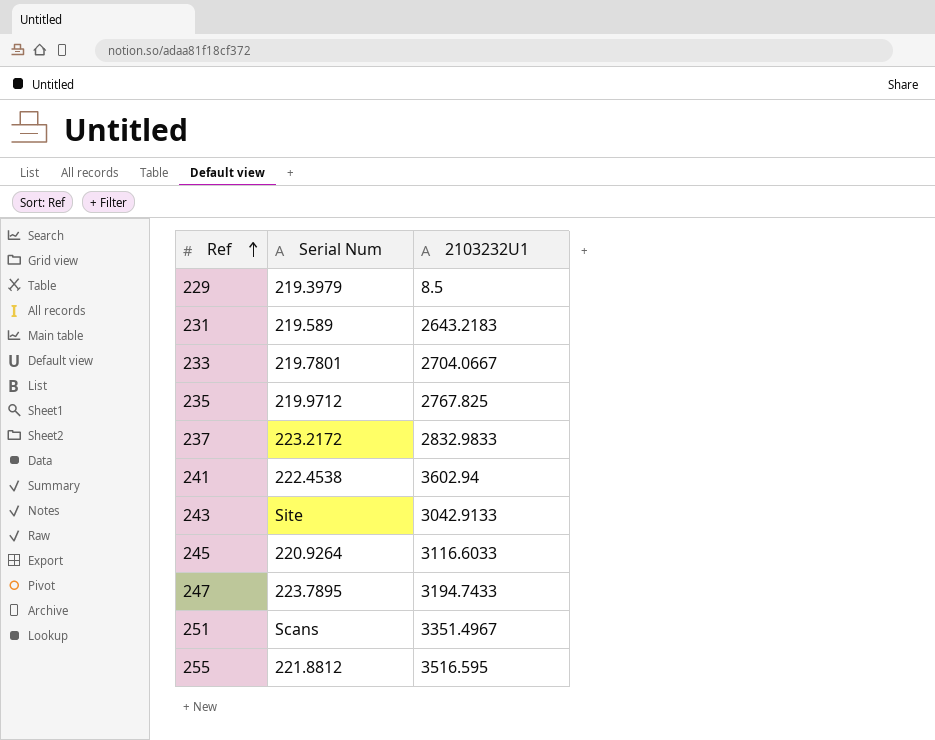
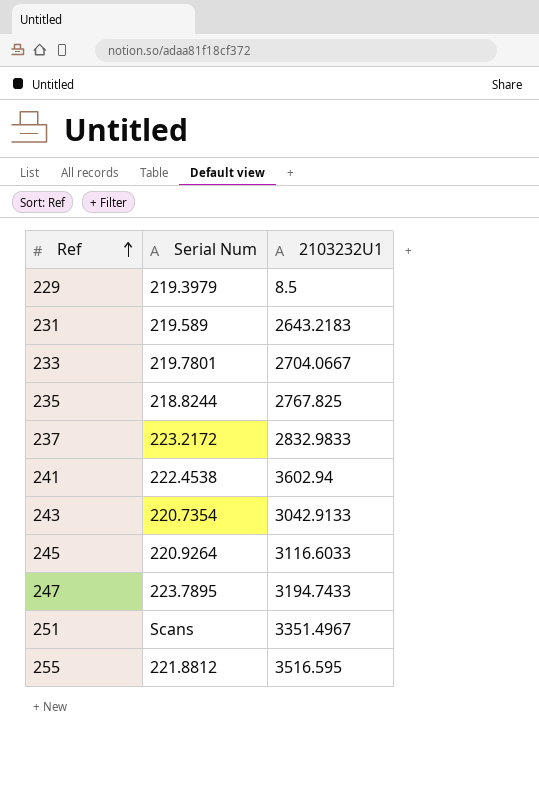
235 | Serial Num: 219.9712 -> 218.8244
243 | Serial Num: Site -> 220.7354

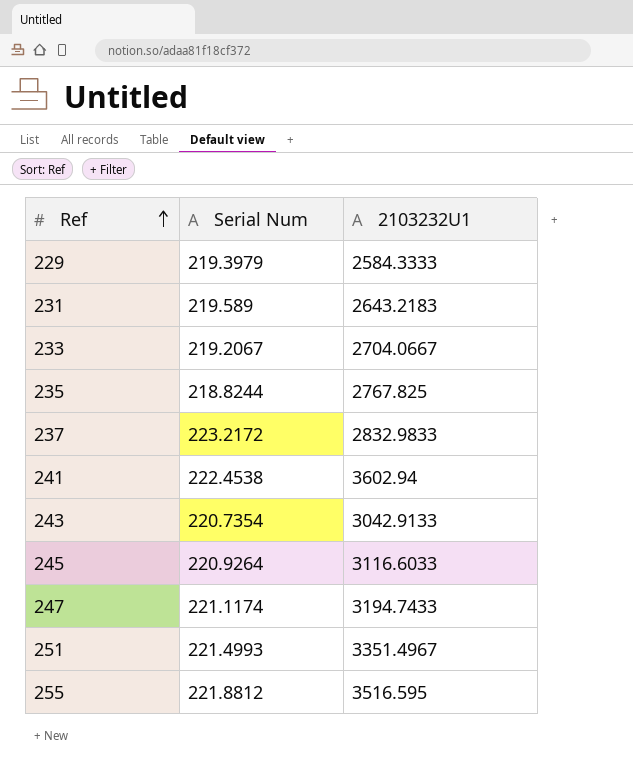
229 | 2103232U1: 8.5 -> 2584.3333
233 | Serial Num: 219.7801 -> 219.2067
247 | Serial Num: 223.7895 -> 221.1174
251 | Serial Num: Scans -> 221.4993

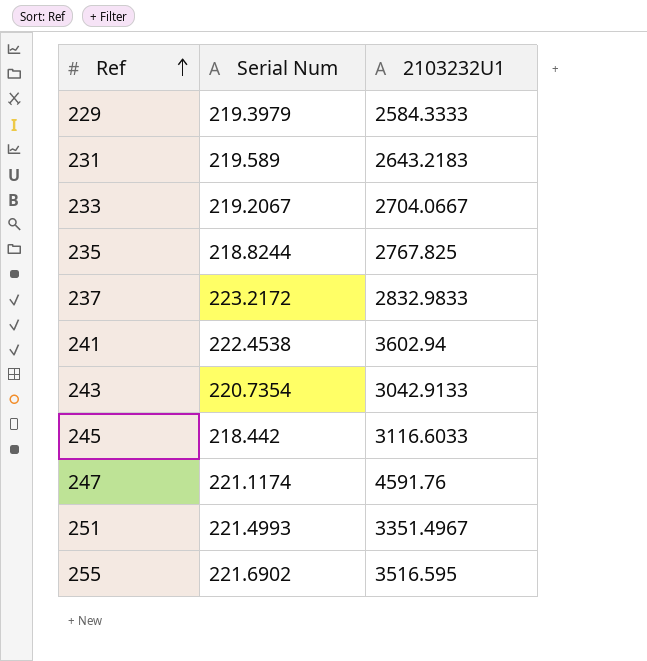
245 | Serial Num: 220.9264 -> 218.442
247 | 2103232U1: 3194.7433 -> 4591.76
255 | Serial Num: 221.8812 -> 221.6902

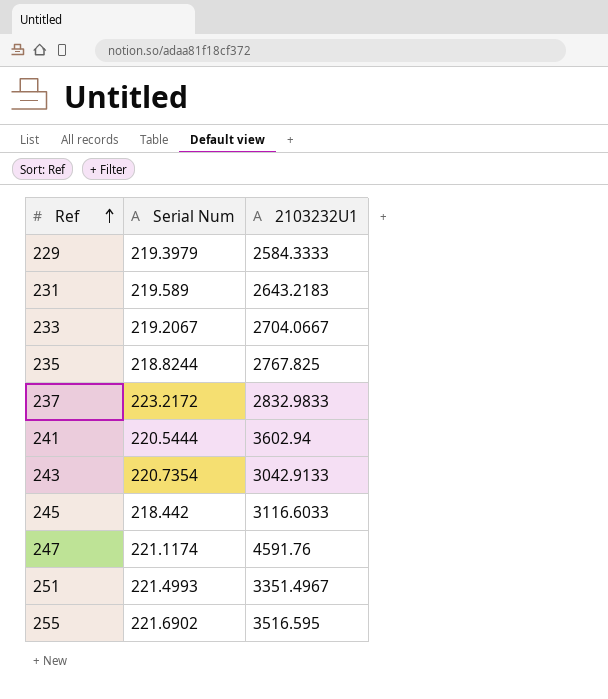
241 | Serial Num: 222.4538 -> 220.5444

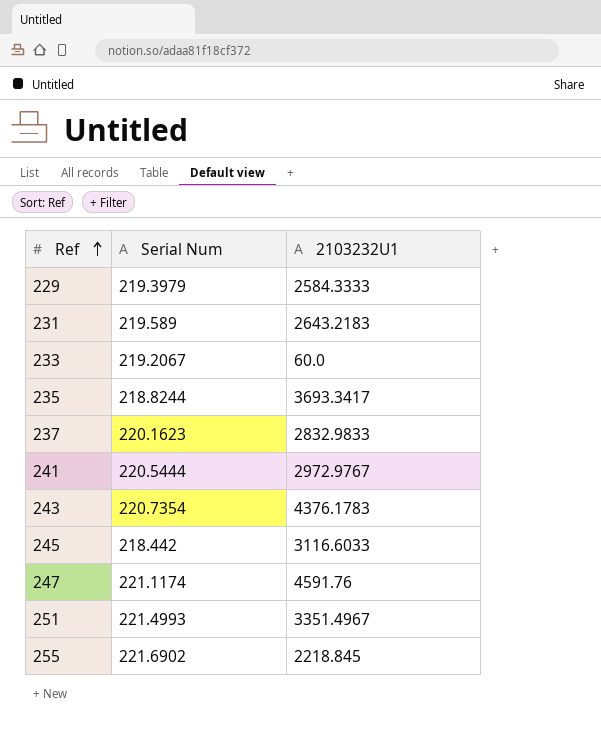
233 | 2103232U1: 2704.0667 -> 60.0
235 | 2103232U1: 2767.825 -> 3693.3417
237 | Serial Num: 223.2172 -> 220.1623
241 | 2103232U1: 3602.94 -> 2972.9767
243 | 2103232U1: 3042.9133 -> 4376.1783
255 | 2103232U1: 3516.595 -> 2218.845

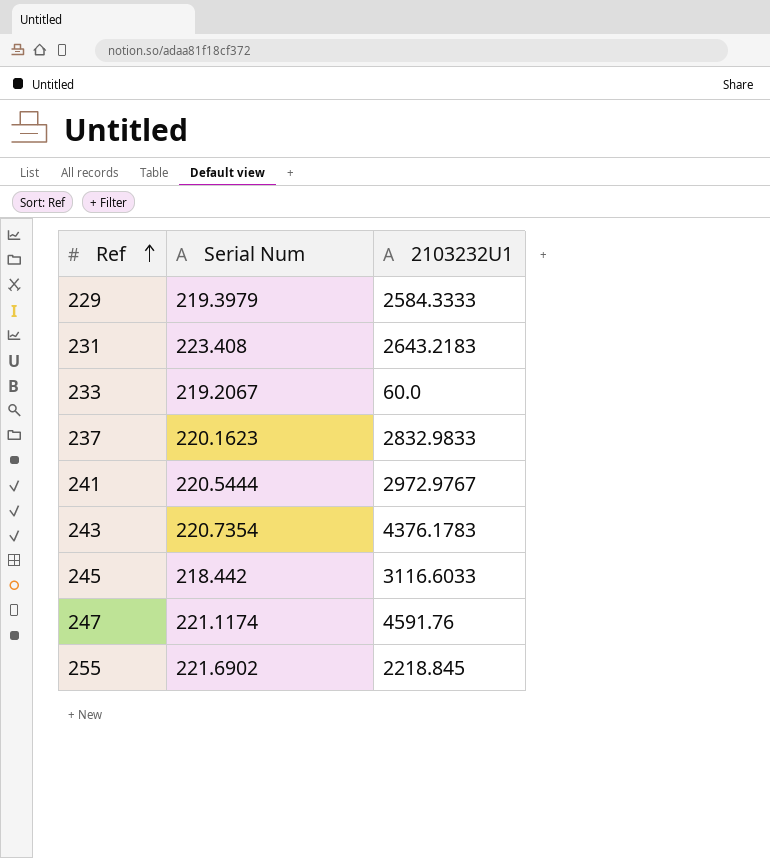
row 235: 218.8244 | 3693.3417 -> none
row 251: 221.4993 | 3351.4967 -> none
231 | Serial Num: 219.589 -> 223.408

